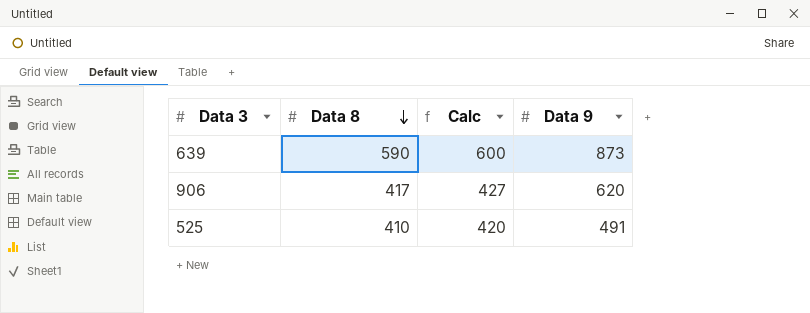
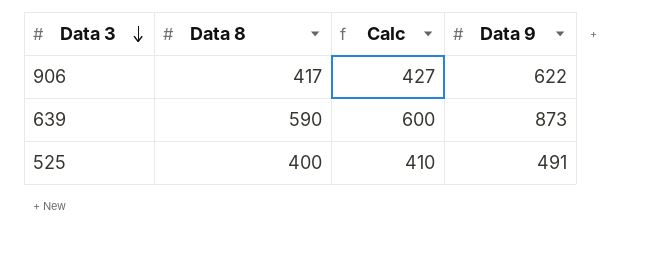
row order: Data 8 descending -> Data 3 descending
906 | Data 9: 620 -> 622
525 | Data 8: 410 -> 400
525 | Calc: 420 -> 410

